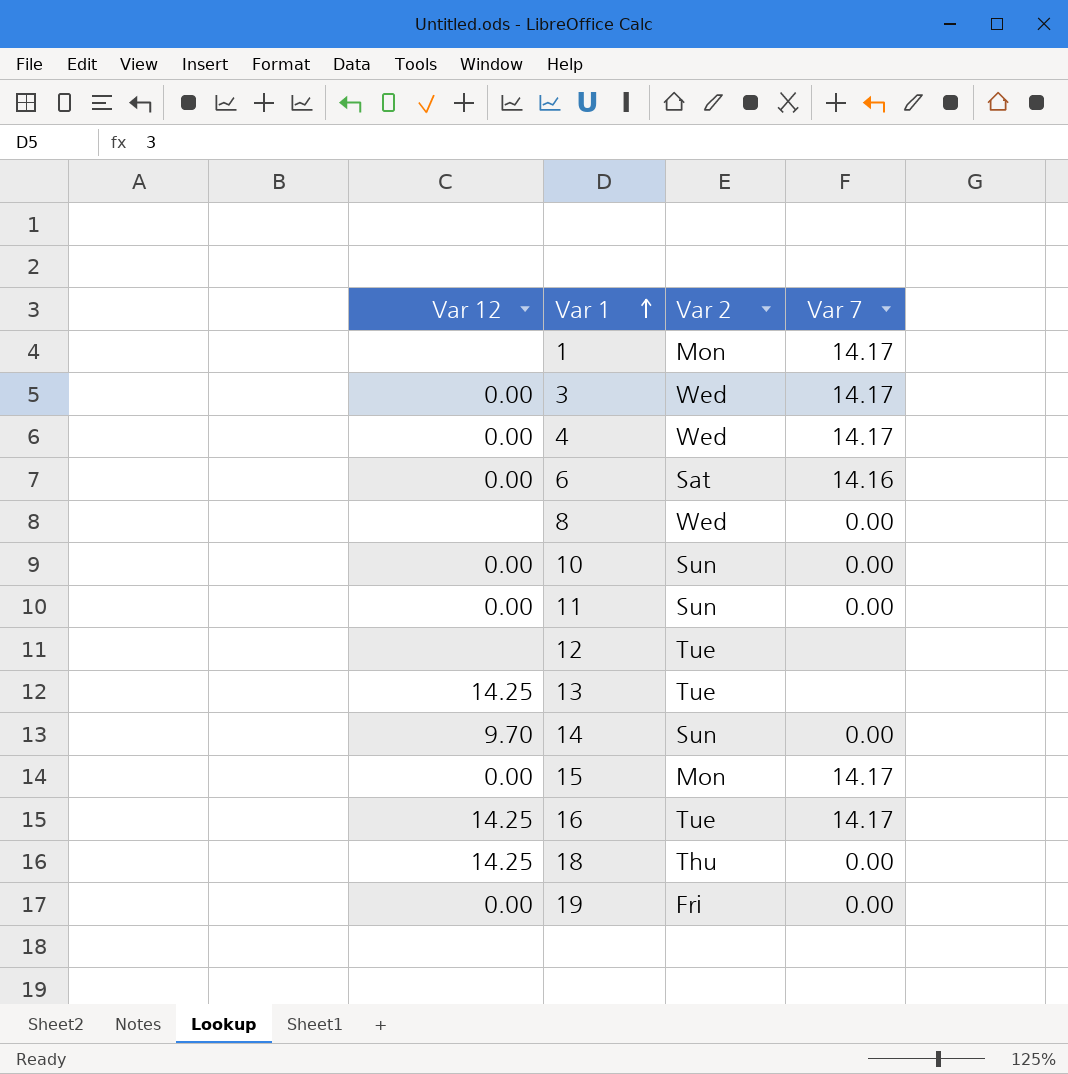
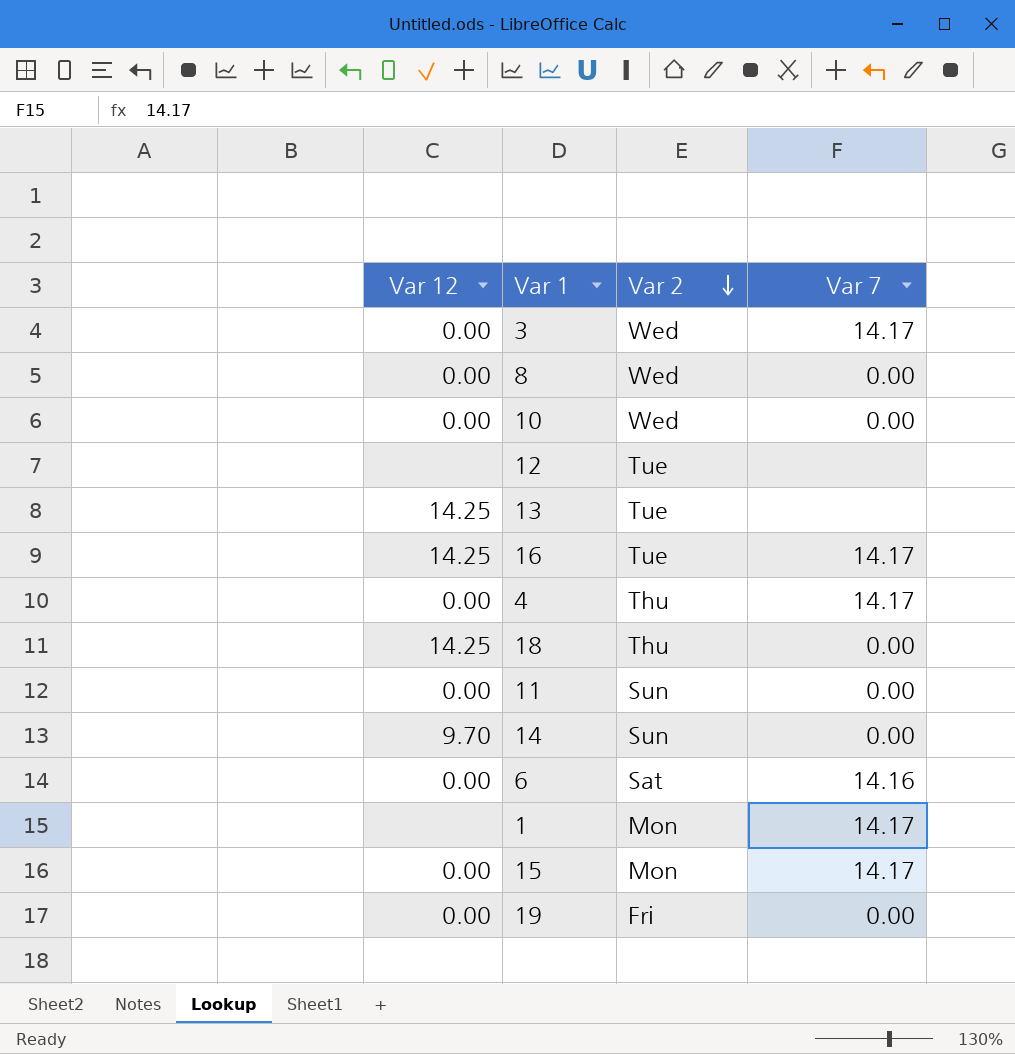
row order: Var 1 ascending -> Var 2 descending
8 | Var 12: none -> 0.00
10 | Var 2: Sun -> Wed
4 | Var 2: Wed -> Thu

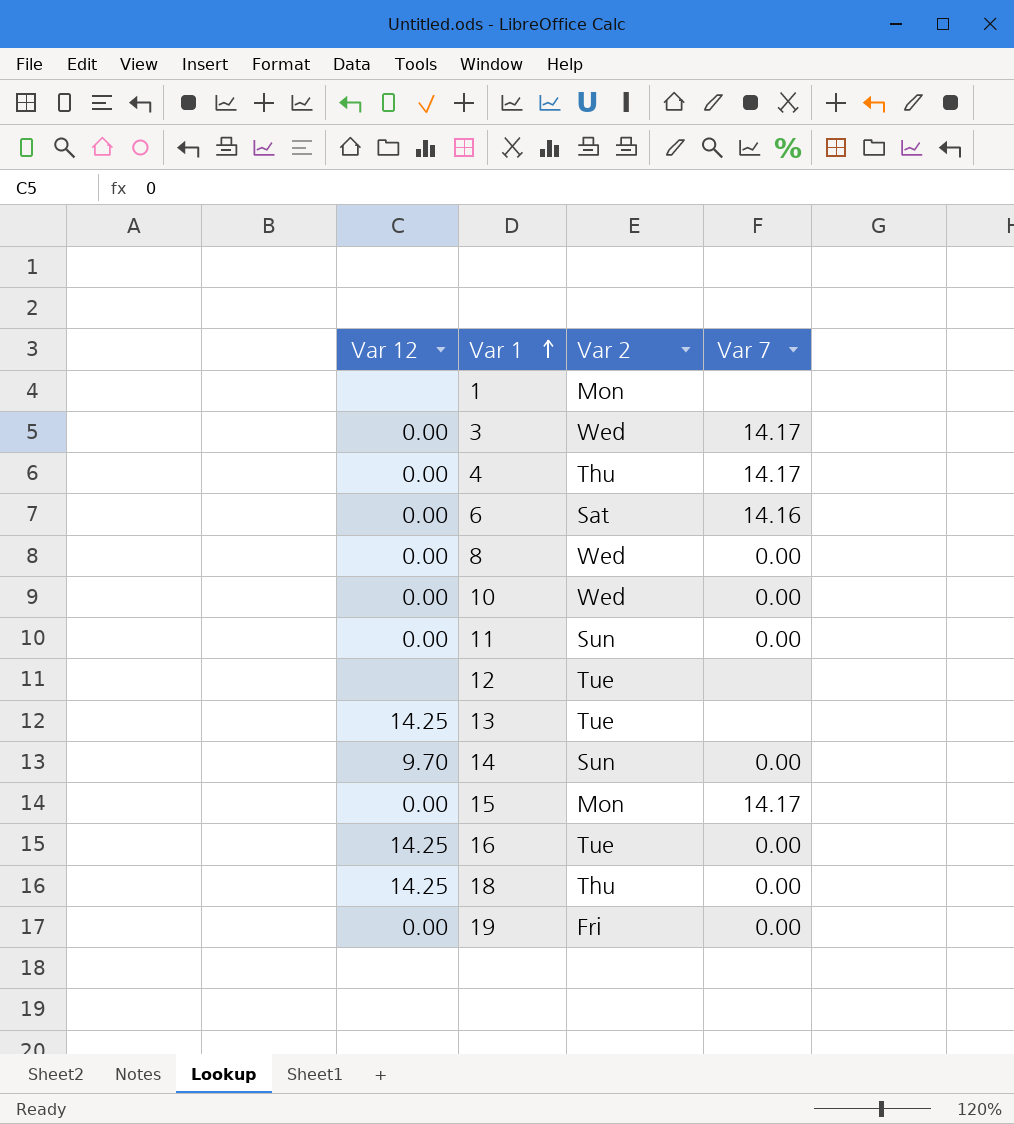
row order: Var 2 descending -> Var 1 ascending
1 | Var 7: 14.17 -> none
16 | Var 7: 14.17 -> 0.00

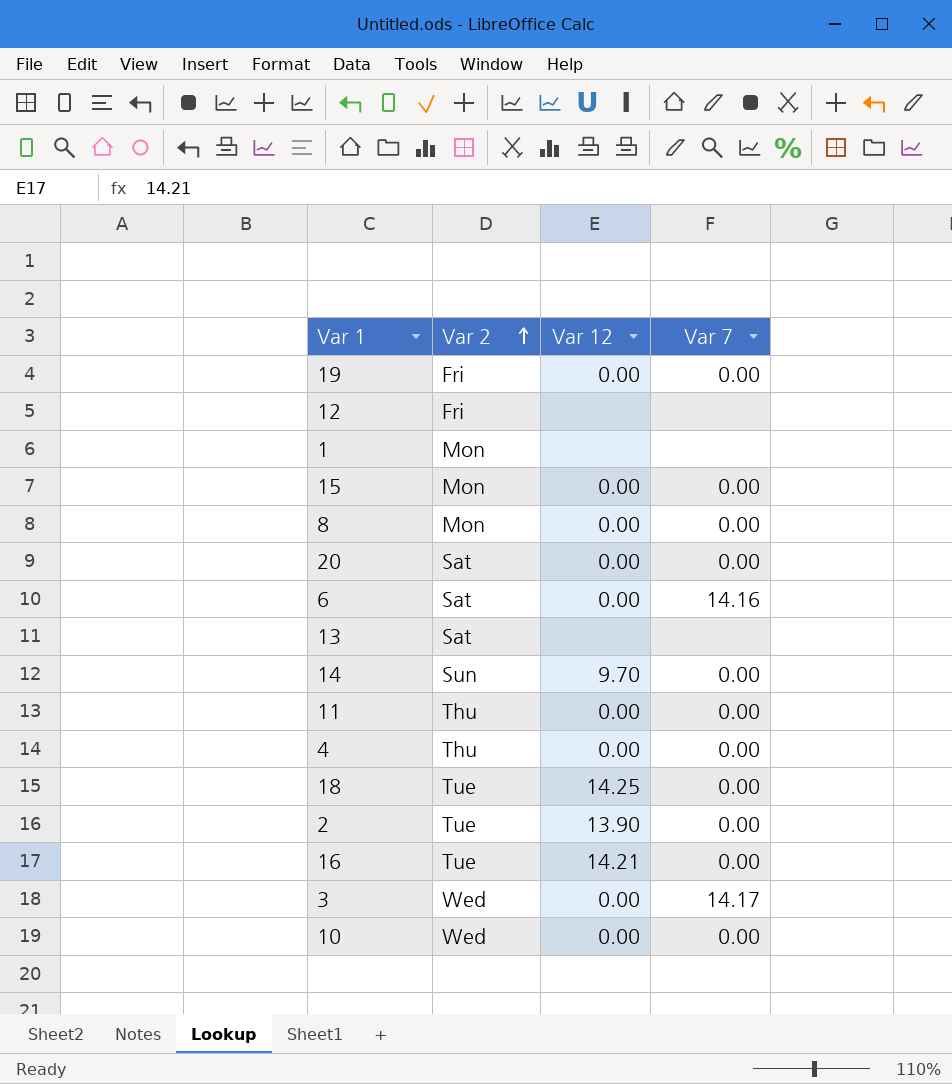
row order: Var 1 ascending -> Var 2 ascending
column Var 12 | position: 1 -> 3
12 | Var 2: Tue -> Fri
15 | Var 7: 14.17 -> 0.00
8 | Var 2: Wed -> Mon
row 20: none -> Sat | 0.00 | 0.00
13 | Var 2: Tue -> Sat
13 | Var 12: 14.25 -> none
11 | Var 2: Sun -> Thu
4 | Var 7: 14.17 -> 0.00
18 | Var 2: Thu -> Tue
row 2: none -> Tue | 13.90 | 0.00
16 | Var 12: 14.25 -> 14.21

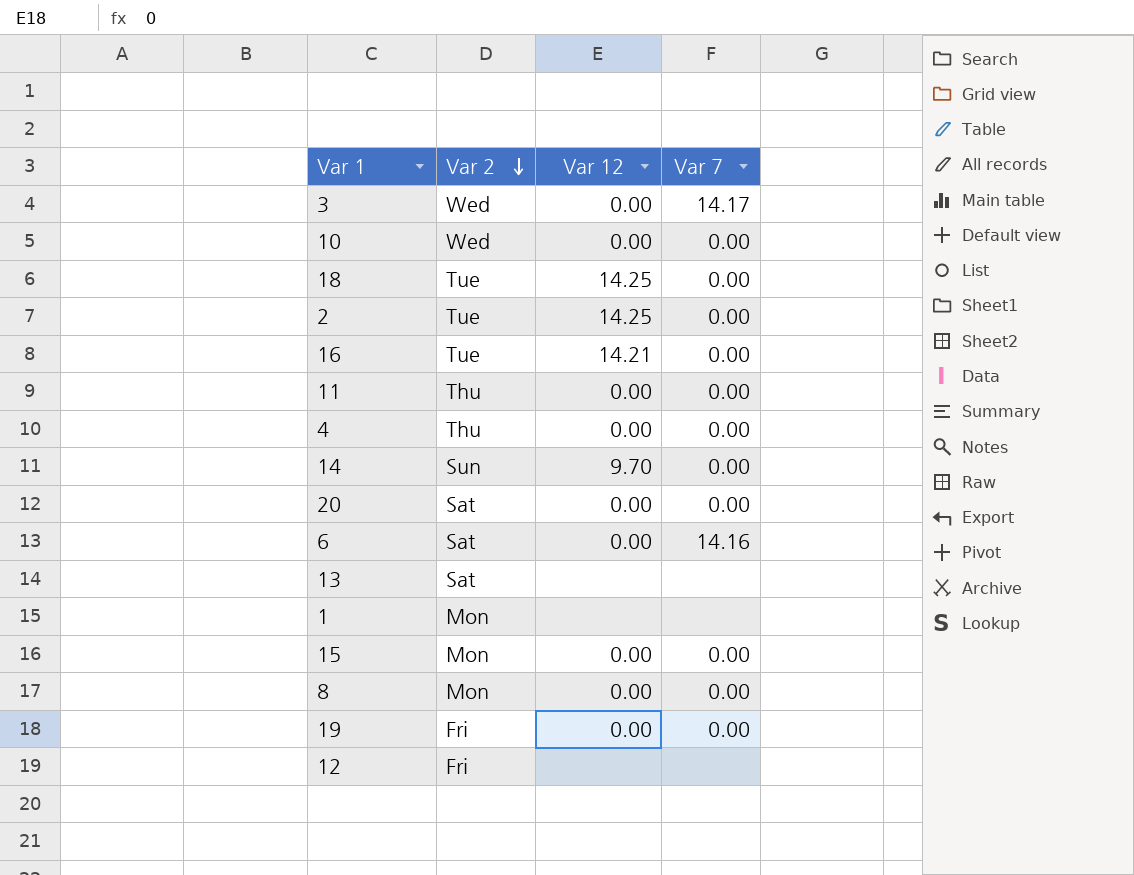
row order: Var 2 ascending -> Var 2 descending
2 | Var 12: 13.90 -> 14.25

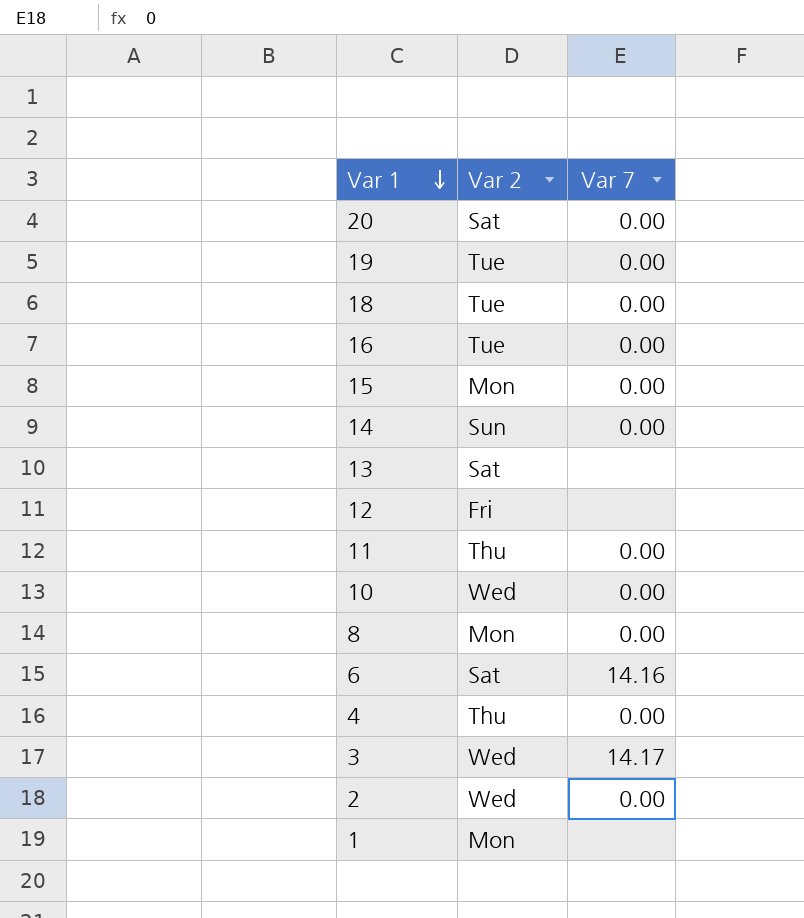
row order: Var 2 descending -> Var 1 descending
column Var 12 | position: 3 -> none
19 | Var 2: Fri -> Tue
2 | Var 2: Tue -> Wed

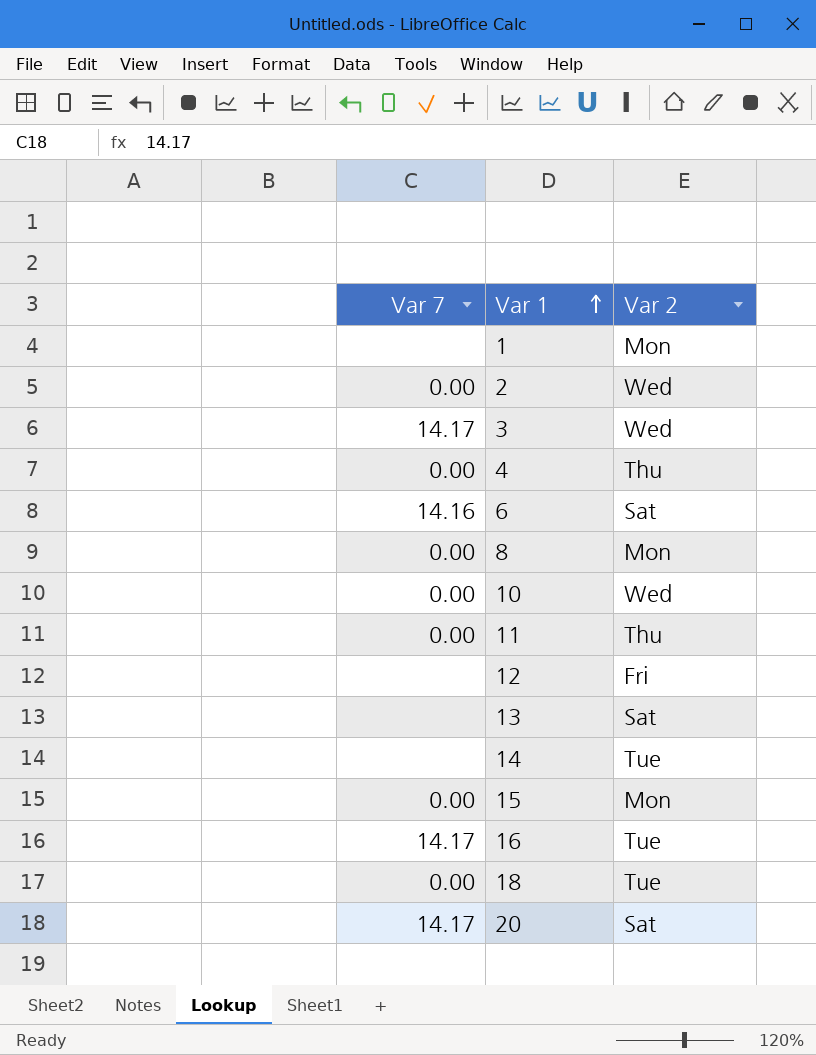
row order: Var 1 descending -> Var 1 ascending
column Var 7 | position: 3 -> 1
row 19: Tue | 0.00 -> none
14 | Var 7: 0.00 -> none
14 | Var 2: Sun -> Tue
16 | Var 7: 0.00 -> 14.17
20 | Var 7: 0.00 -> 14.17

